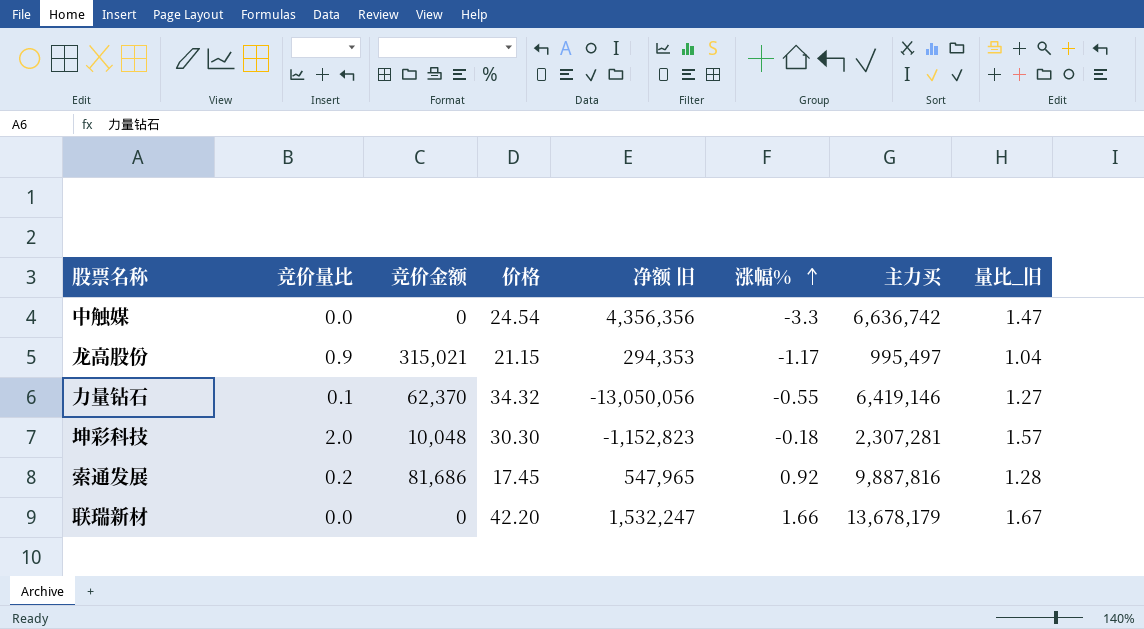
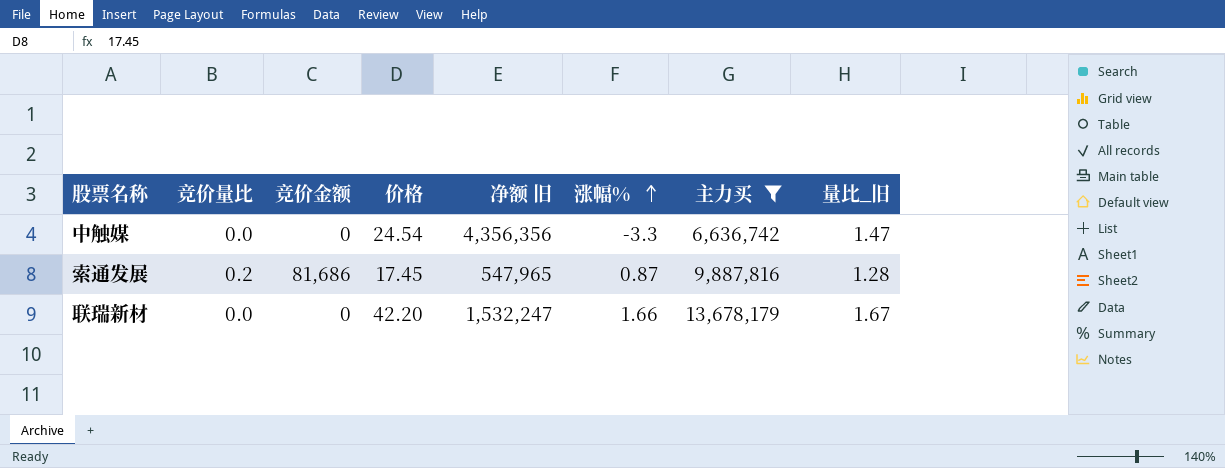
filter: none -> 主力买 >= 6,636,742
索通发展 | 涨幅%: 0.92 -> 0.87

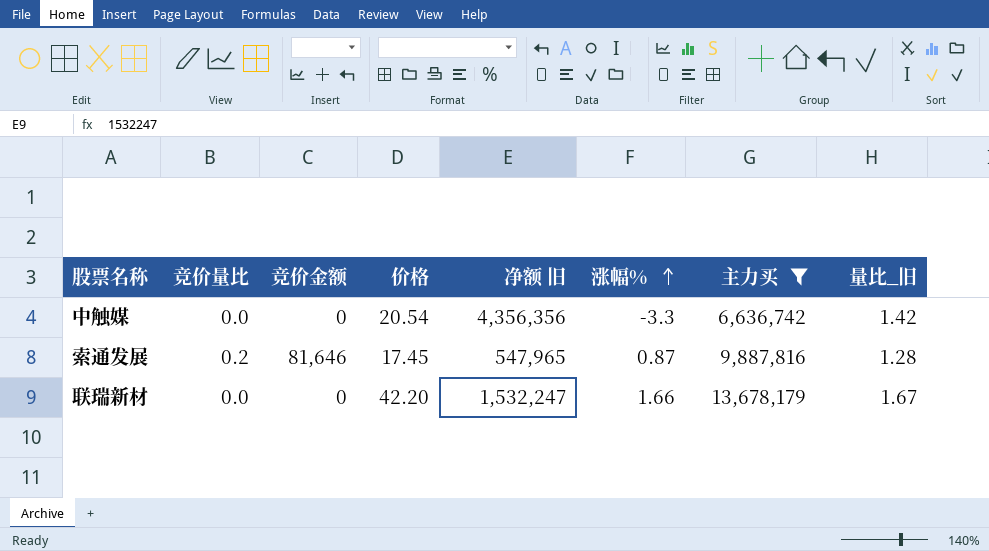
中触媒 | 价格: 24.54 -> 20.54
中触媒 | 量比_旧: 1.47 -> 1.42
索通发展 | 竞价金额: 81,686 -> 81,646

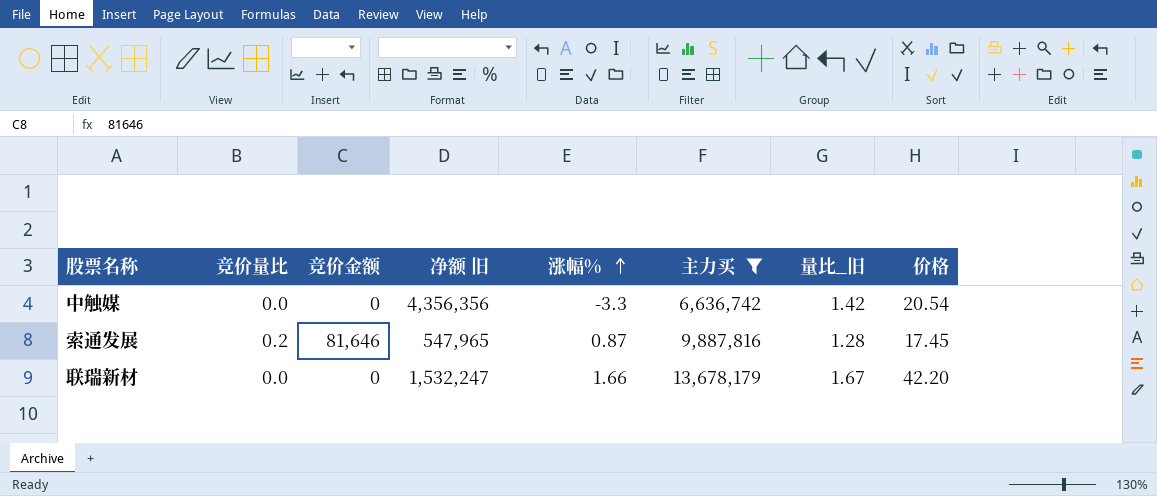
column 价格 | position: 4 -> 8

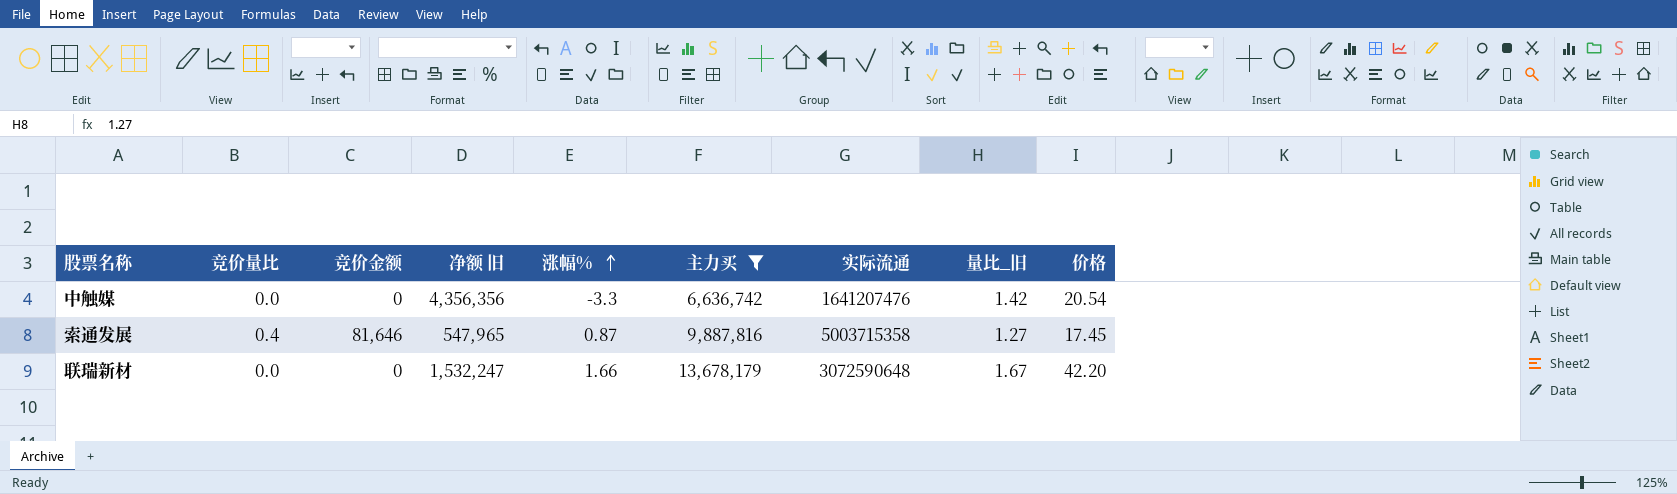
column 实际流通 | position: none -> 7
索通发展 | 竞价量比: 0.2 -> 0.4
索通发展 | 量比_旧: 1.28 -> 1.27

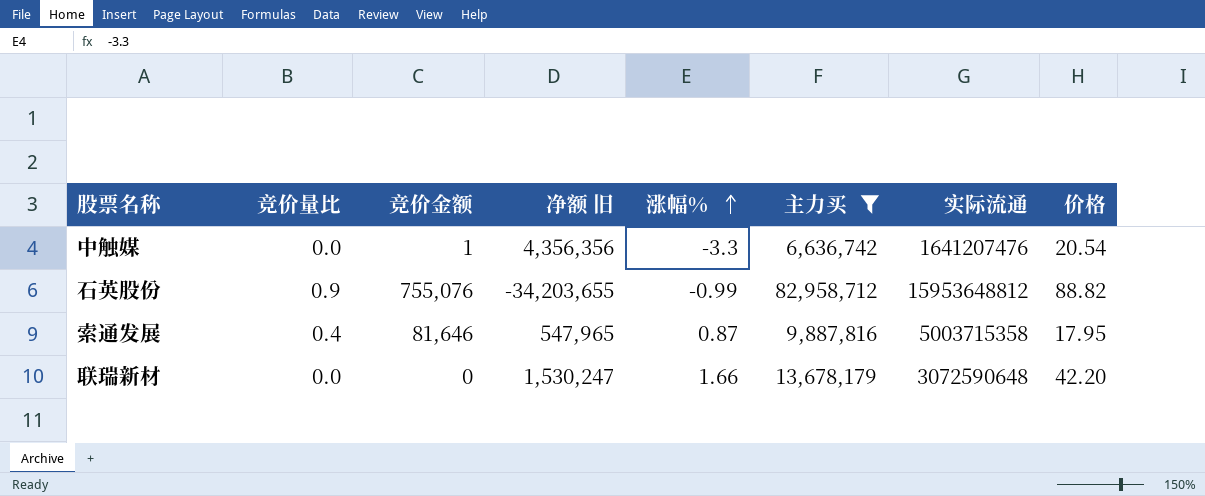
column 量比_旧 | position: 8 -> none
中触媒 | 竞价金额: 0 -> 1
row 石英股份: none -> 0.9 | 755,076 | -34,203,655 | -0.99 | 82,958,712 | 15953648812 | 88.82
索通发展 | 价格: 17.45 -> 17.95
联瑞新材 | 净额 旧: 1,532,247 -> 1,530,247

